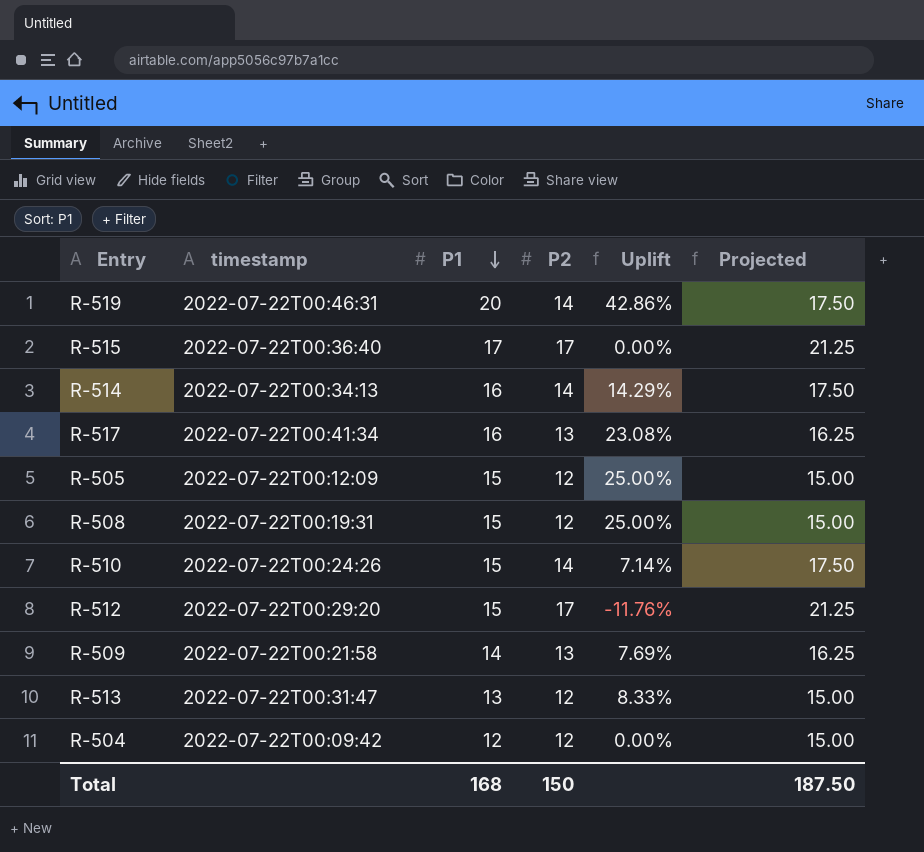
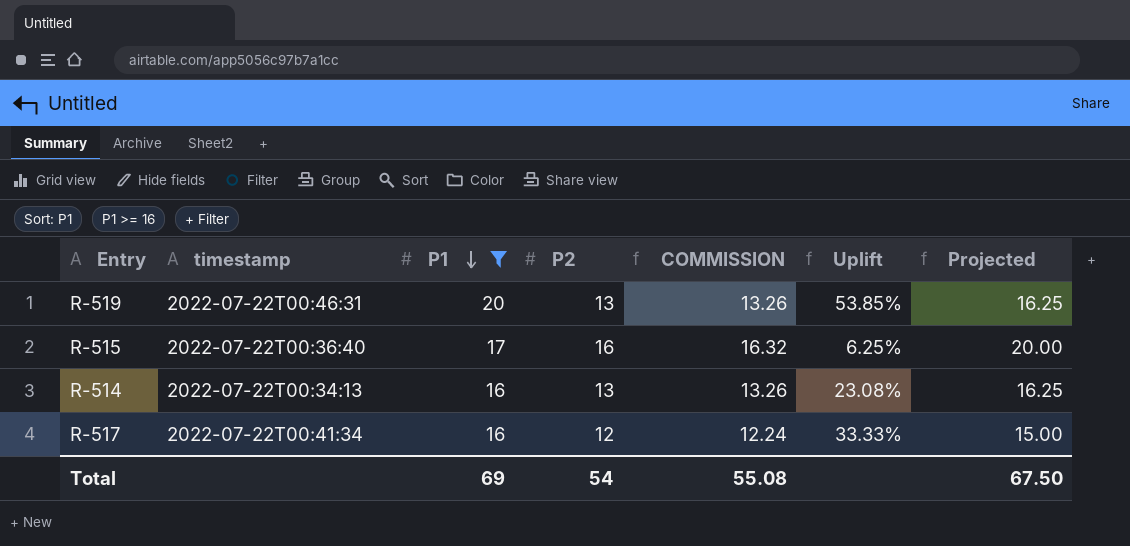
filter: none -> P1 >= 16
column COMMISSION | formula: none -> [P2] * 1.02
R-519 | P2: 14 -> 13
R-519 | Uplift: 42.86% -> 53.85%
R-519 | Projected: 17.50 -> 16.25
R-515 | P2: 17 -> 16
R-515 | Uplift: 0.00% -> 6.25%
R-515 | Projected: 21.25 -> 20.00
R-514 | P2: 14 -> 13
R-514 | Uplift: 14.29% -> 23.08%
R-514 | Projected: 17.50 -> 16.25
R-517 | P2: 13 -> 12
R-517 | Uplift: 23.08% -> 33.33%
R-517 | Projected: 16.25 -> 15.00
Total | P1: 168 -> 69
Total | P2: 150 -> 54
Total | Projected: 187.50 -> 67.50

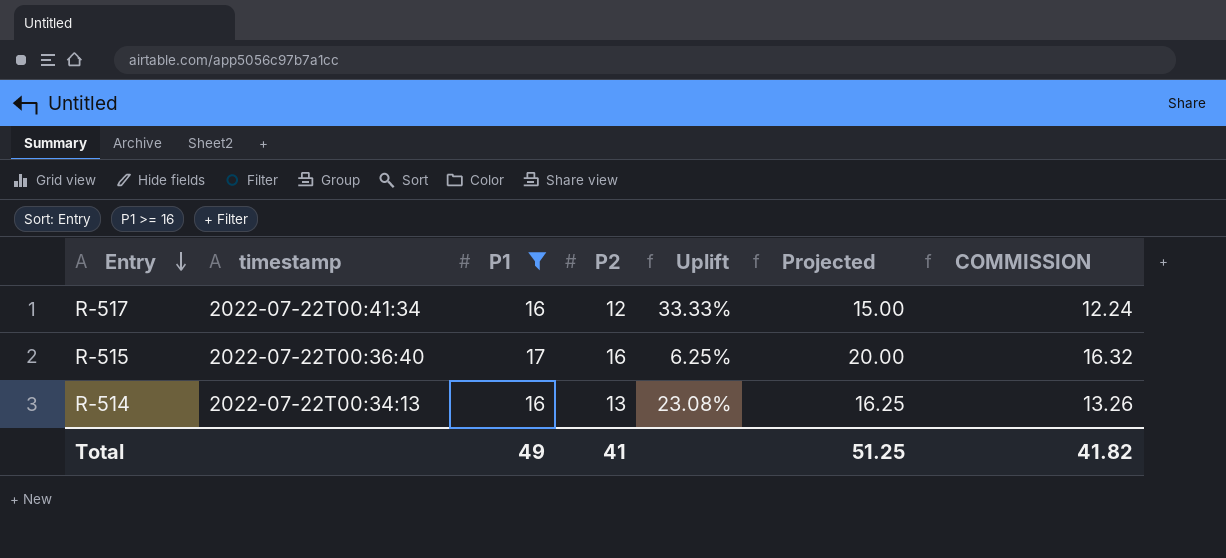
row order: P1 descending -> Entry descending
column COMMISSION | position: 5 -> 7
row R-519: 2022-07-22T00:46:31 | 20 | 13 | 13.26 | 53.85% | 16.25 -> none
Total | P1: 69 -> 49
Total | P2: 54 -> 41
Total | Projected: 67.50 -> 51.25
Total | COMMISSION: 55.08 -> 41.82

